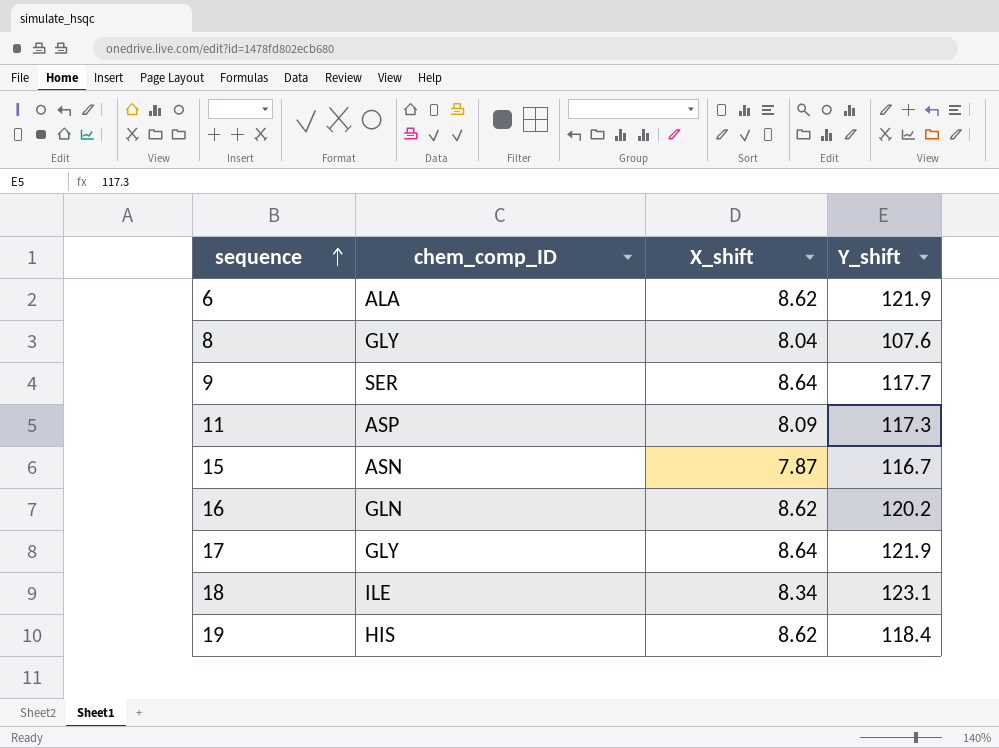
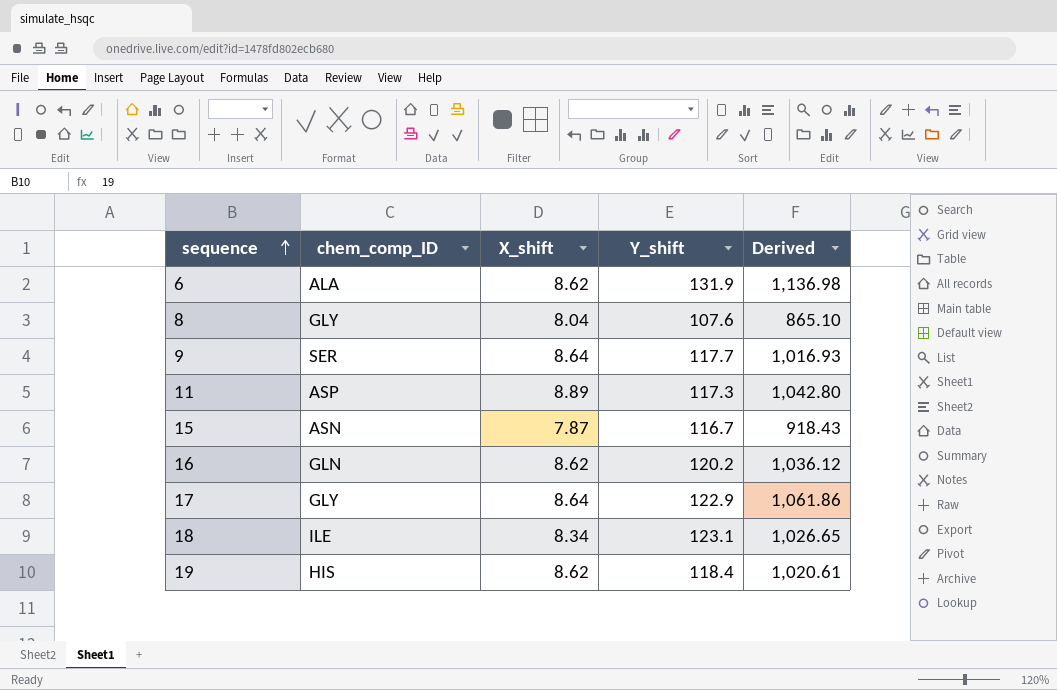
column Derived | formula: none -> [X_shift] * [Y_shift]
6 | Y_shift: 121.9 -> 131.9
11 | X_shift: 8.09 -> 8.89
17 | Y_shift: 121.9 -> 122.9

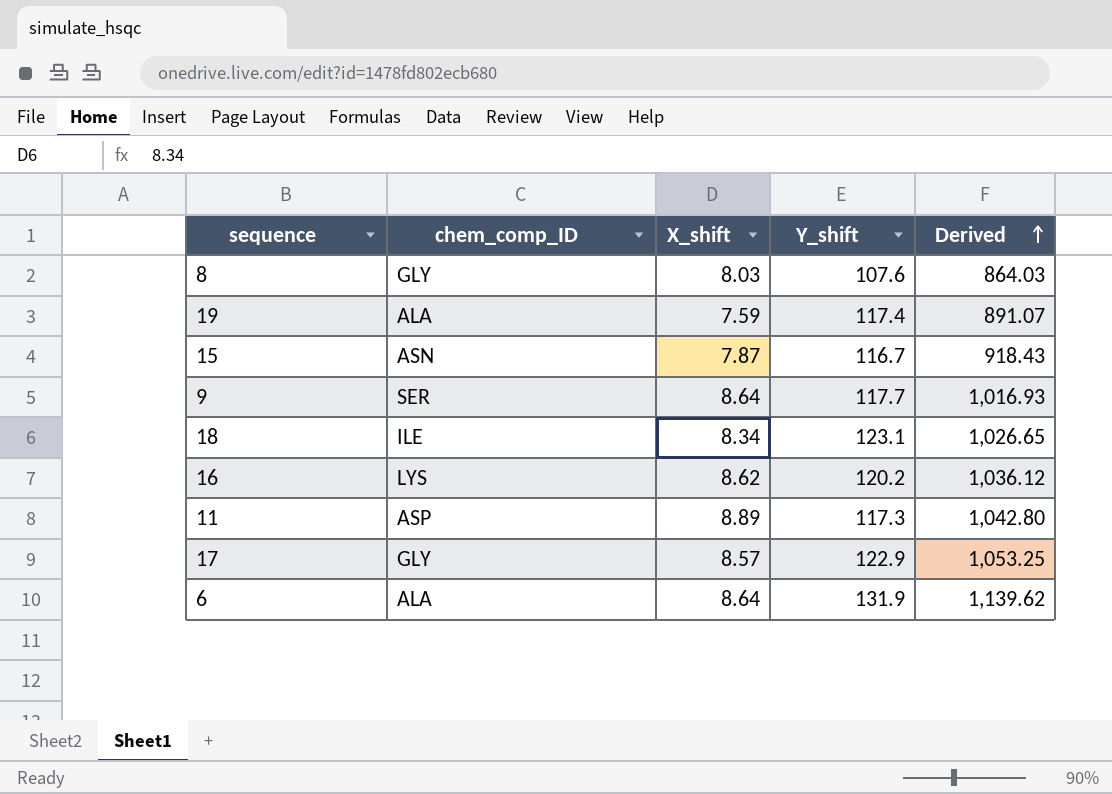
row order: sequence ascending -> Derived ascending
8 | X_shift: 8.04 -> 8.03
8 | Derived: 865.10 -> 864.03
19 | chem_comp_ID: HIS -> ALA
19 | X_shift: 8.62 -> 7.59
19 | Y_shift: 118.4 -> 117.4
19 | Derived: 1,020.61 -> 891.07
16 | chem_comp_ID: GLN -> LYS
17 | X_shift: 8.64 -> 8.57
17 | Derived: 1,061.86 -> 1,053.25
6 | X_shift: 8.62 -> 8.64
6 | Derived: 1,136.98 -> 1,139.62

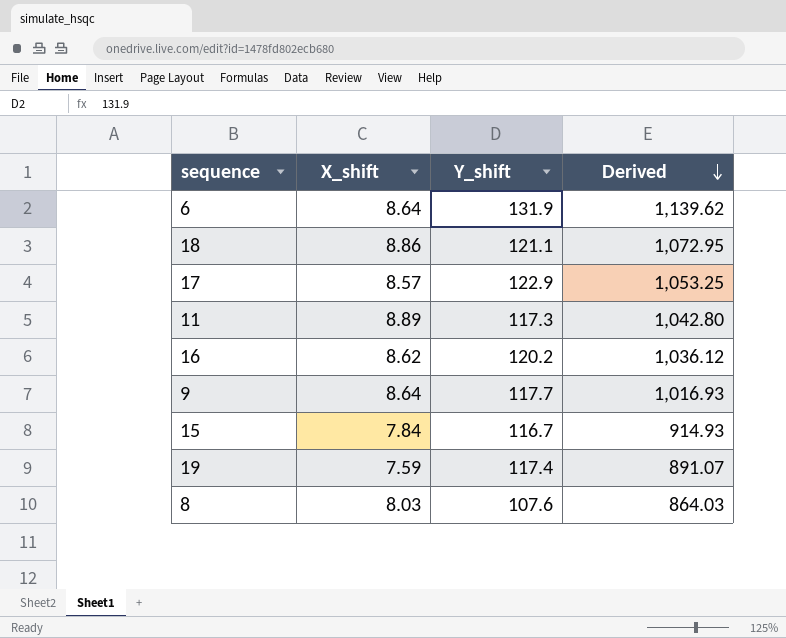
row order: Derived ascending -> Derived descending
column chem_comp_ID | position: 2 -> none
18 | X_shift: 8.34 -> 8.86
18 | Y_shift: 123.1 -> 121.1
18 | Derived: 1,026.65 -> 1,072.95
15 | X_shift: 7.87 -> 7.84
15 | Derived: 918.43 -> 914.93

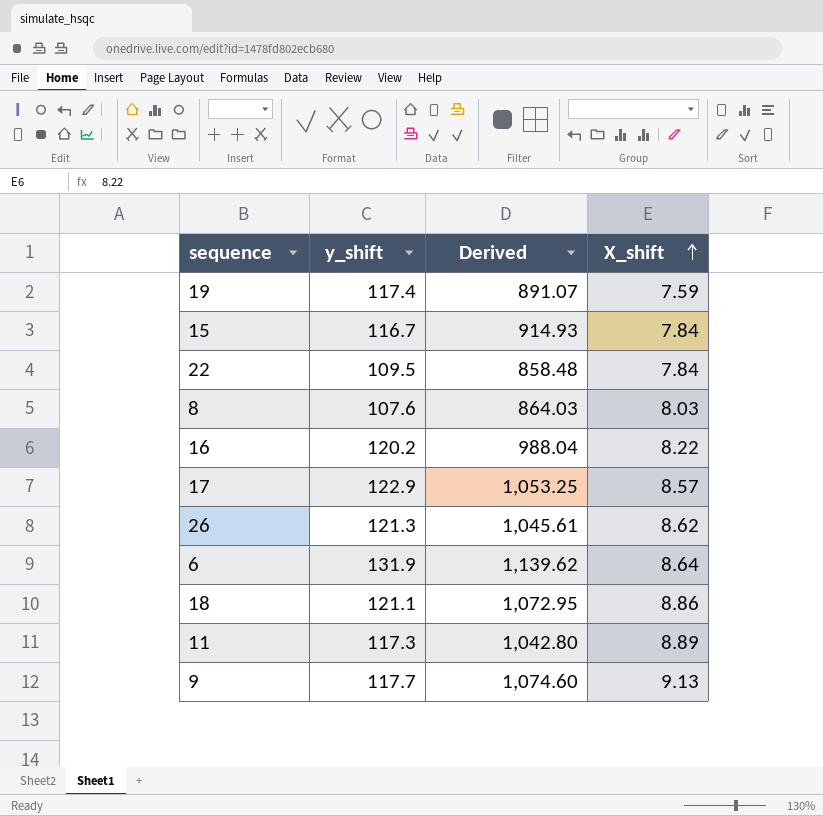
row order: Derived descending -> X_shift ascending
column name: Y_shift -> y_shift
column X_shift | position: 2 -> 4
row 22: none -> 109.5 | 858.48 | 7.84
16 | Derived: 1,036.12 -> 988.04
16 | X_shift: 8.62 -> 8.22
row 26: none -> 121.3 | 1,045.61 | 8.62
9 | Derived: 1,016.93 -> 1,074.60
9 | X_shift: 8.64 -> 9.13

